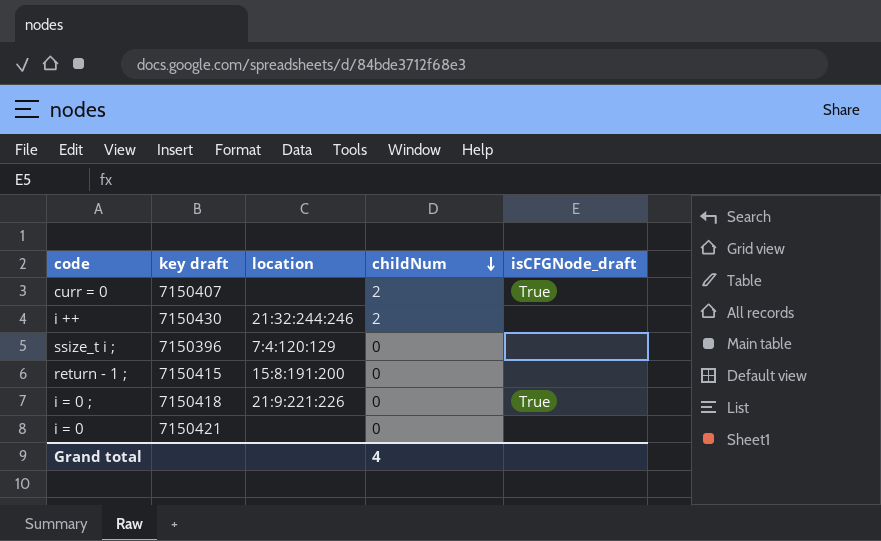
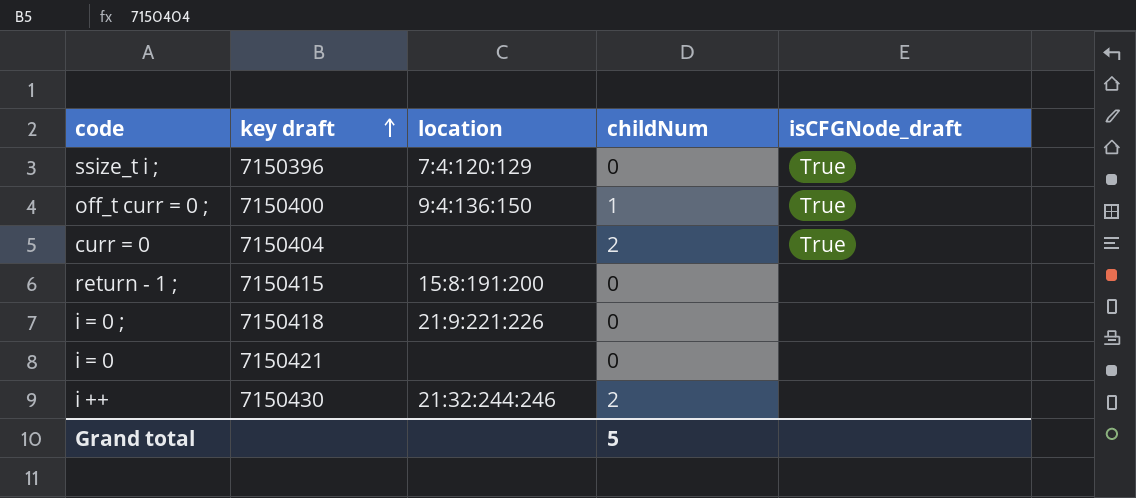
row order: childNum descending -> key draft ascending
ssize_t i ; | isCFGNode_draft: none -> True
row off_t curr = 0 ;: none -> 7150400 | 9:4:136:150 | 1 | True
curr = 0 | key draft: 7150407 -> 7150404
i = 0 ; | isCFGNode_draft: True -> none
Grand total | childNum: 4 -> 5

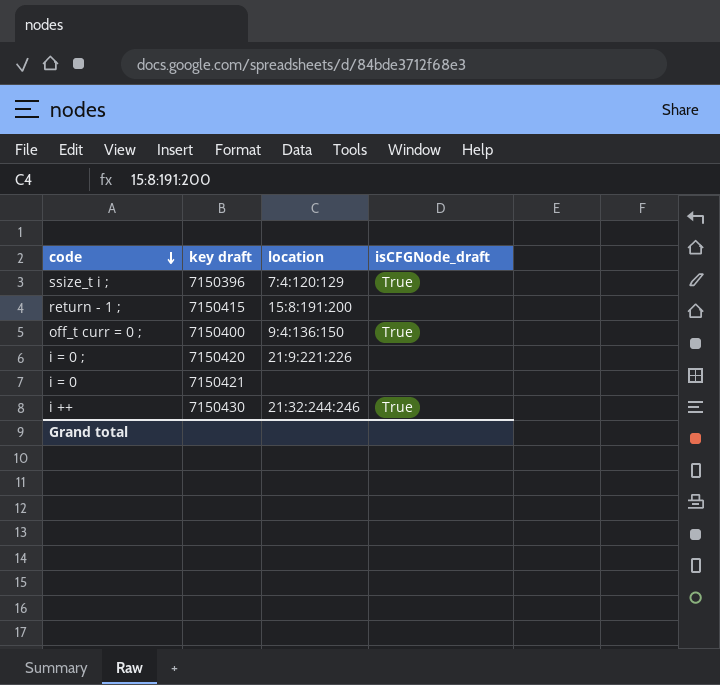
row order: key draft ascending -> code descending
column childNum | position: 4 -> none
row curr = 0: 7150404 | none | 2 | True -> none
i = 0 ; | key draft: 7150418 -> 7150420
i ++ | isCFGNode_draft: none -> True

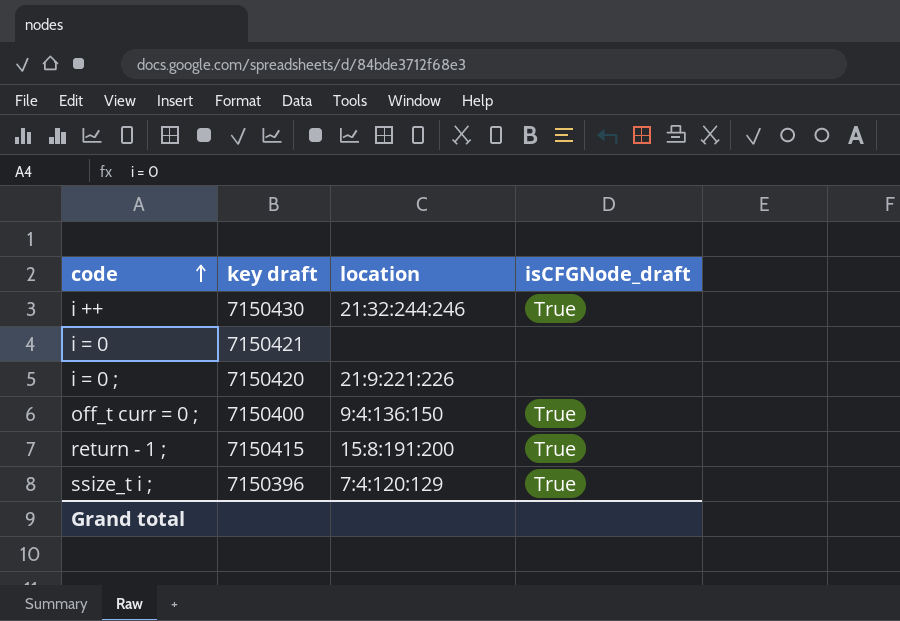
row order: code descending -> code ascending
return - 1 ; | isCFGNode_draft: none -> True

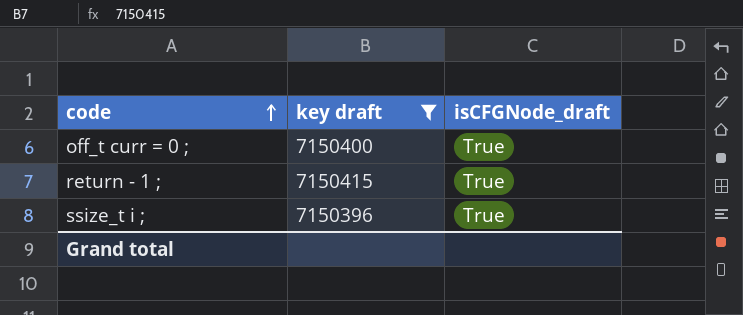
filter: none -> key draft <= 7150415
column location | position: 3 -> none

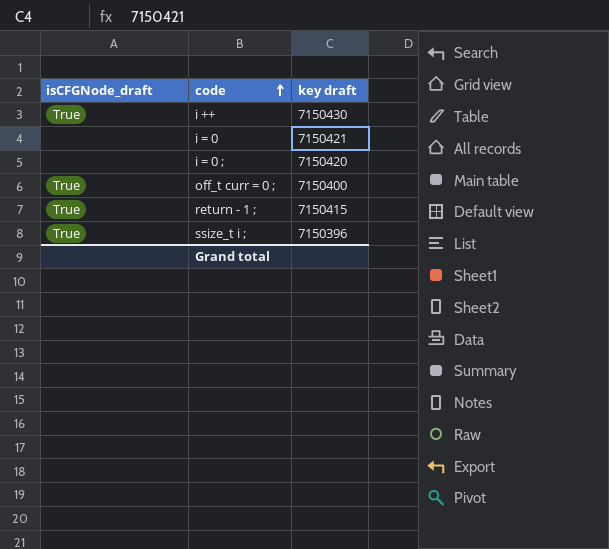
filter: key draft <= 7150415 -> none
column isCFGNode_draft | position: 3 -> 1

